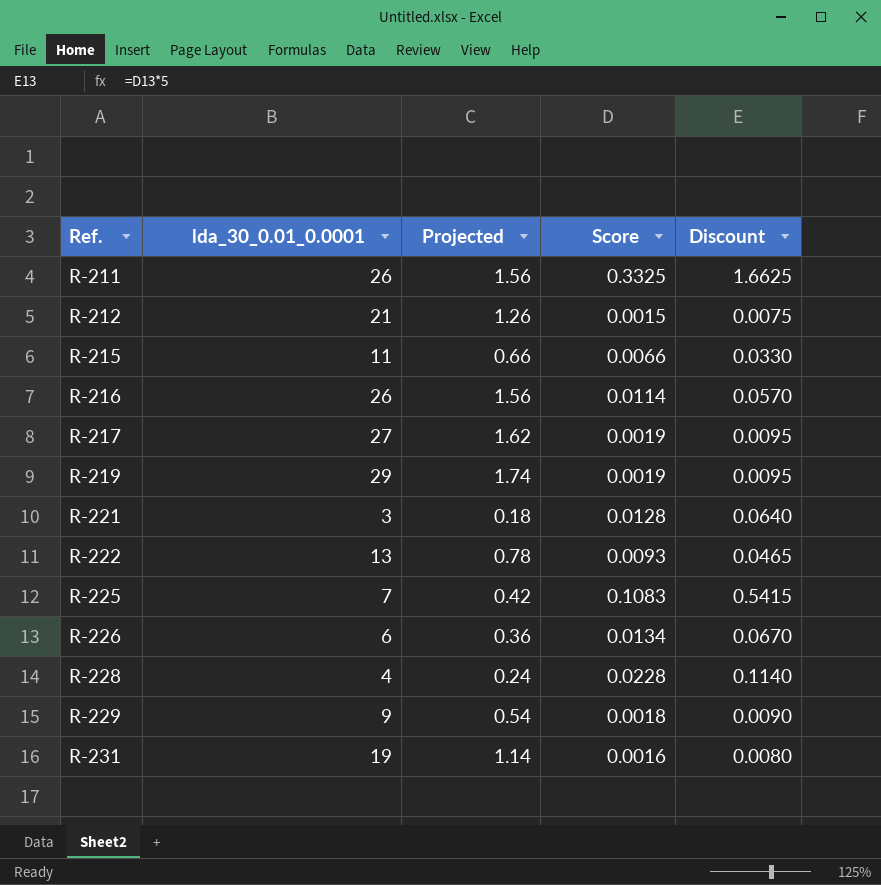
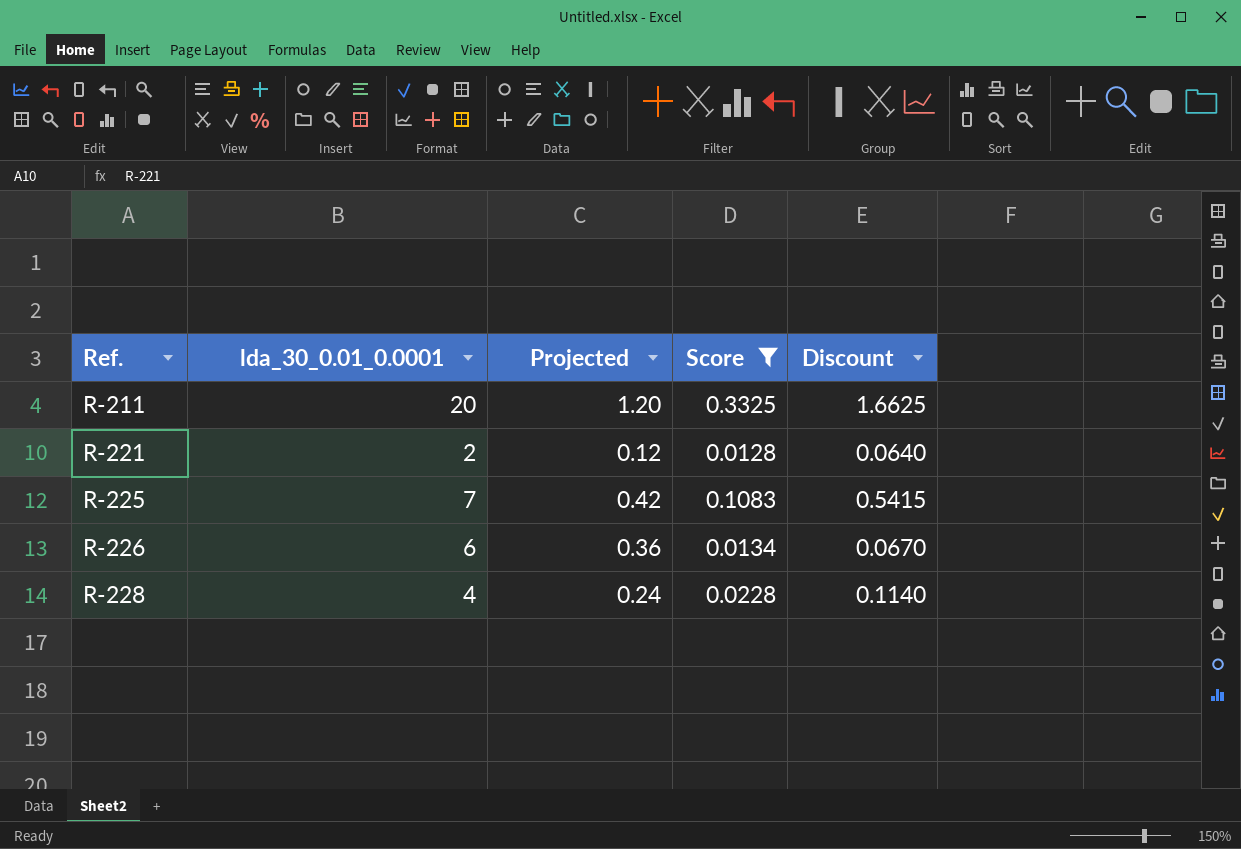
filter: none -> Score >= 0.0128
R-211 | lda_30_0.01_0.0001: 26 -> 20
R-211 | Projected: 1.56 -> 1.20
R-221 | lda_30_0.01_0.0001: 3 -> 2
R-221 | Projected: 0.18 -> 0.12

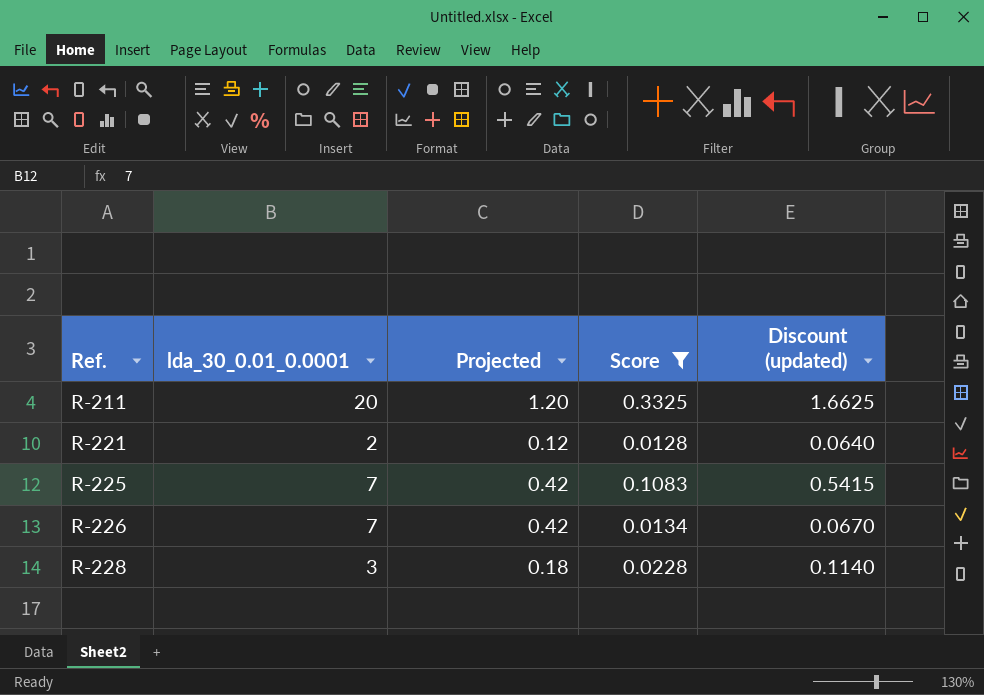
column name: Discount -> Discount (updated)
R-226 | lda_30_0.01_0.0001: 6 -> 7
R-226 | Projected: 0.36 -> 0.42
R-228 | lda_30_0.01_0.0001: 4 -> 3
R-228 | Projected: 0.24 -> 0.18

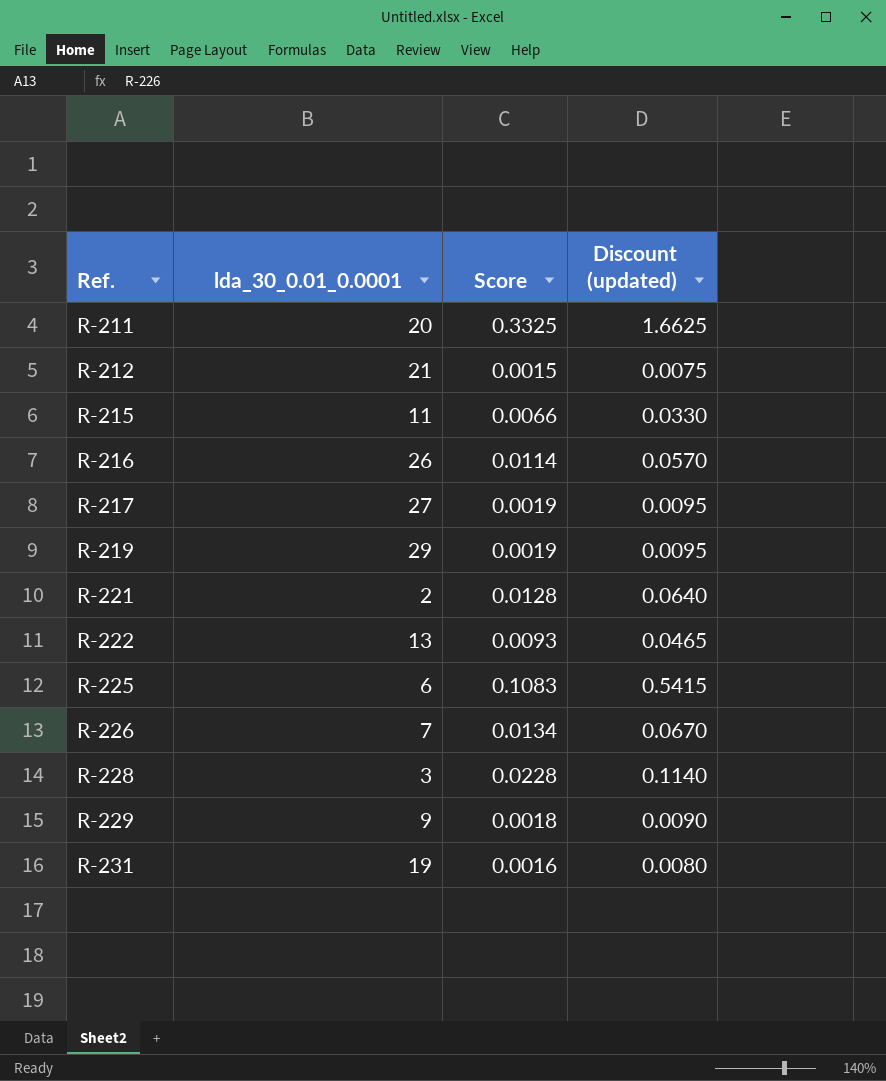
filter: Score >= 0.0128 -> none
column Projected | formula: [lda_30_0.01_0.0001] * 0.06 -> none
R-225 | lda_30_0.01_0.0001: 7 -> 6

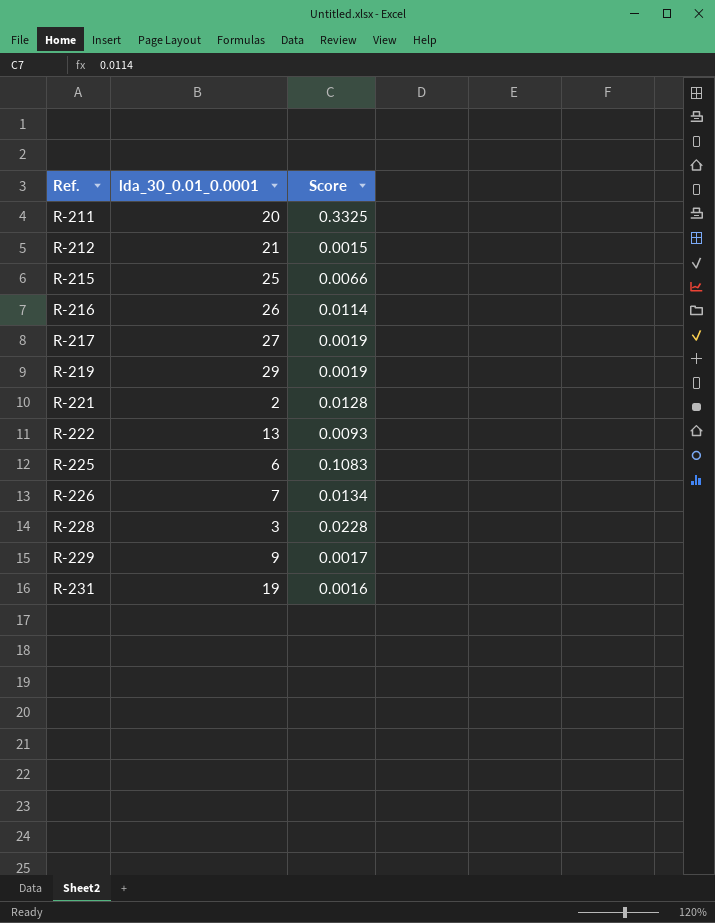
column Discount (updated) | formula: [Score] * 5 -> none
R-215 | lda_30_0.01_0.0001: 11 -> 25
R-229 | Score: 0.0018 -> 0.0017

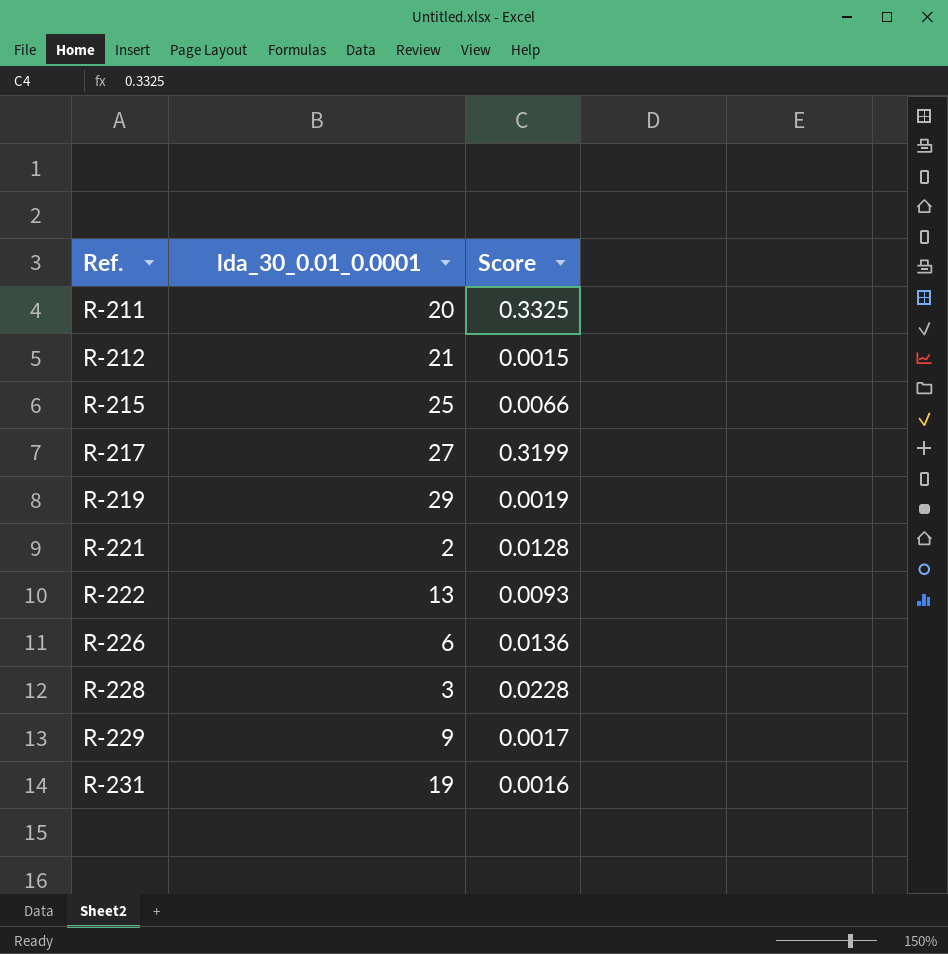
row R-216: 26 | 0.0114 -> none
row R-225: 6 | 0.1083 -> none
R-217 | Score: 0.0019 -> 0.3199
R-226 | lda_30_0.01_0.0001: 7 -> 6
R-226 | Score: 0.0134 -> 0.0136

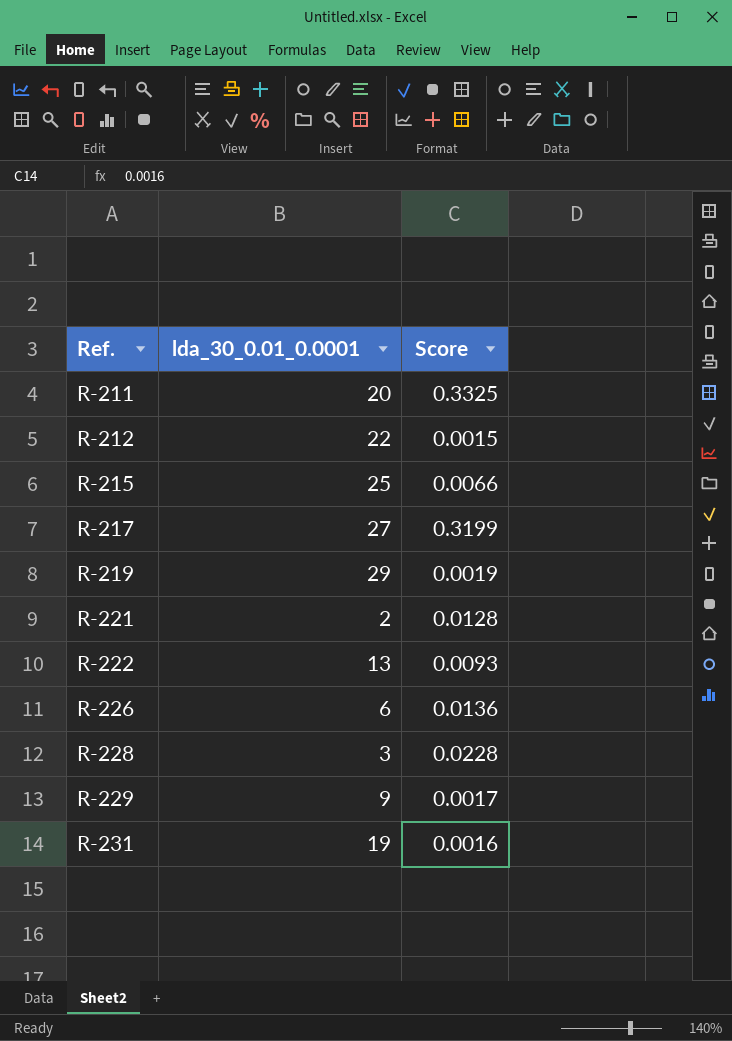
R-212 | lda_30_0.01_0.0001: 21 -> 22

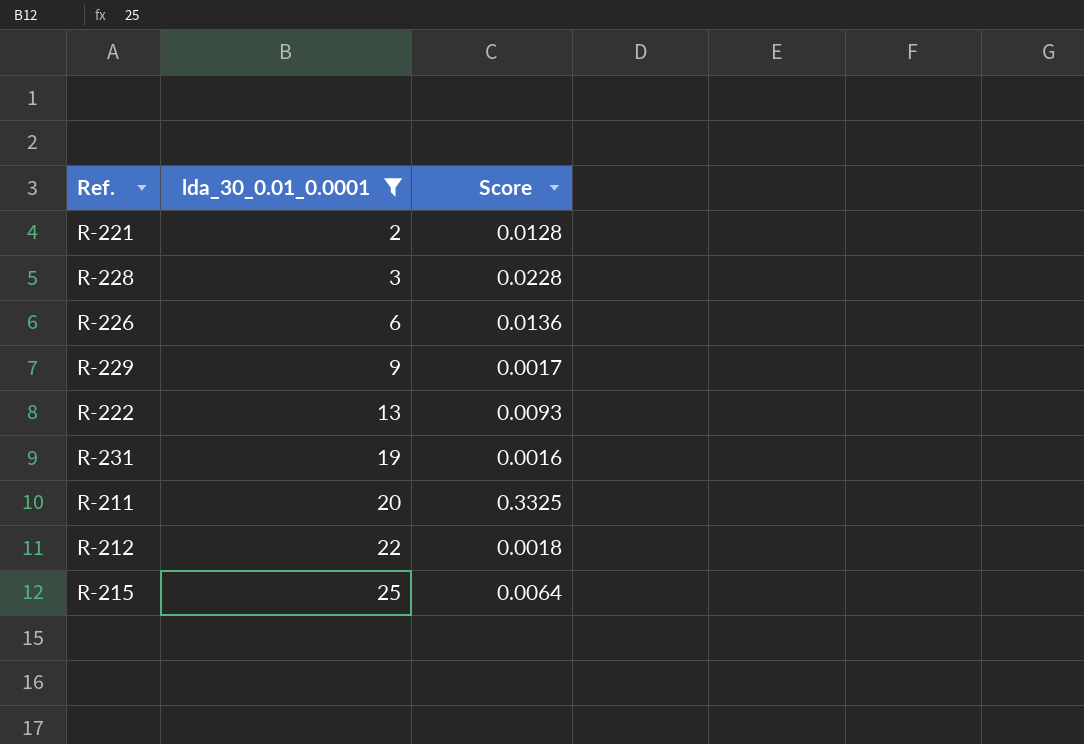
filter: none -> lda_30_0.01_0.0001 <= 25
row order: Ref. ascending -> lda_30_0.01_0.0001 ascending
R-212 | Score: 0.0015 -> 0.0018
R-215 | Score: 0.0066 -> 0.0064

